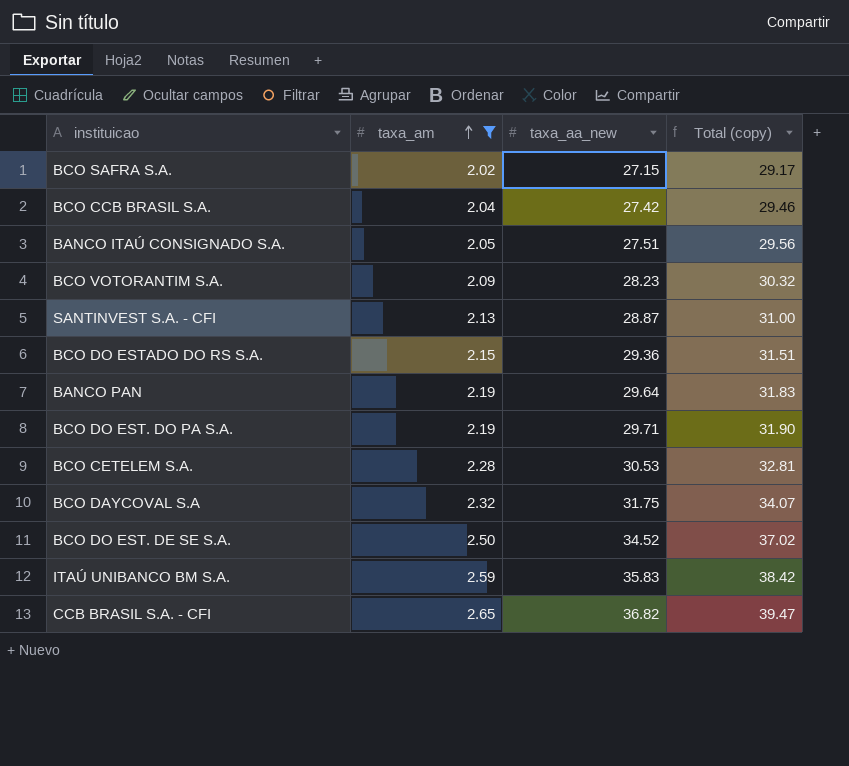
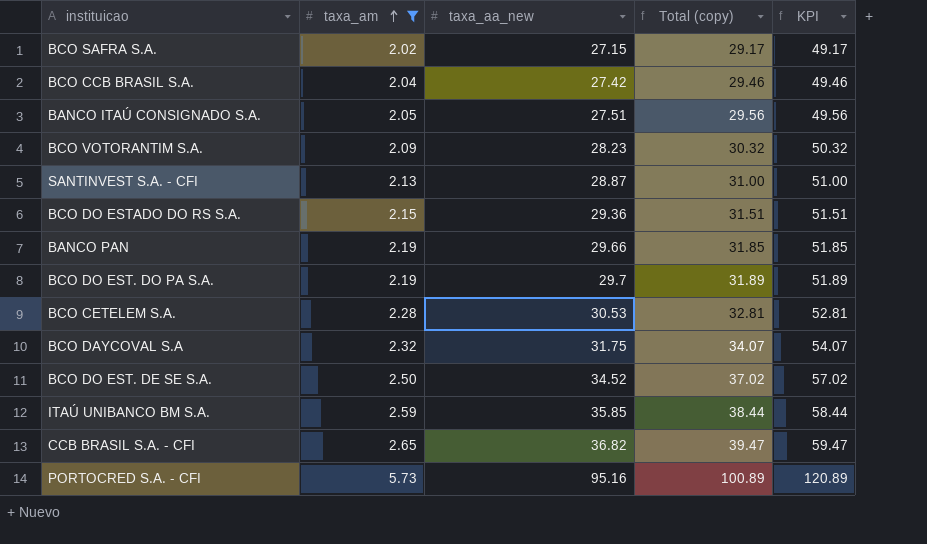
column KPI | formula: none -> [Total (copy)] + 20
BANCO PAN | taxa_aa_new: 29.64 -> 29.66
BANCO PAN | Total (copy): 31.83 -> 31.85
BCO DO EST. DO PA S.A. | taxa_aa_new: 29.71 -> 29.7
BCO DO EST. DO PA S.A. | Total (copy): 31.90 -> 31.89
ITAÚ UNIBANCO BM S.A. | taxa_aa_new: 35.83 -> 35.85
ITAÚ UNIBANCO BM S.A. | Total (copy): 38.42 -> 38.44
row PORTOCRED S.A. - CFI: none -> 5.73 | 95.16 | 100.89 | 120.89

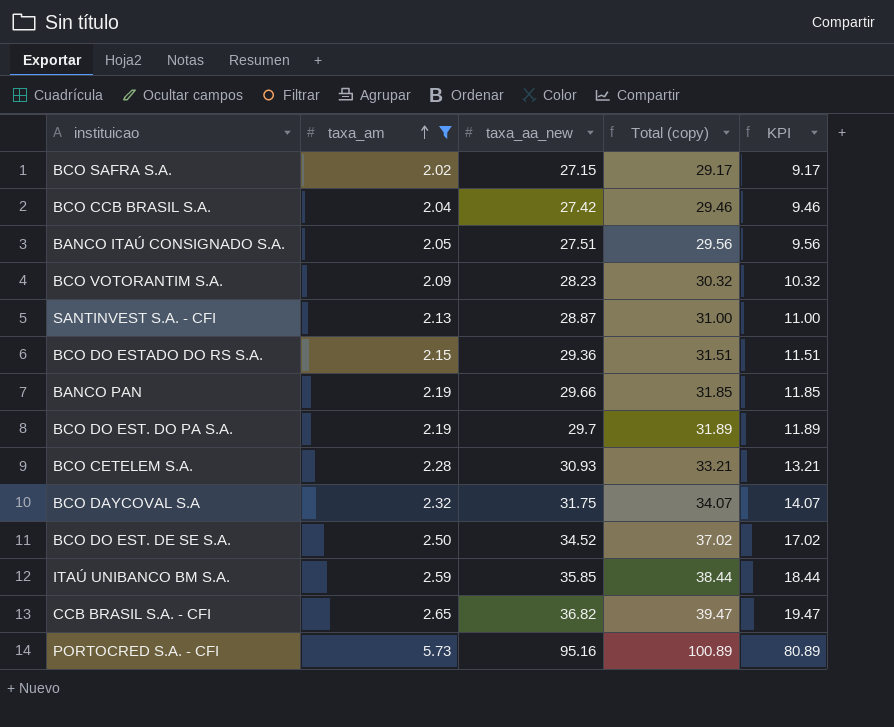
column KPI | formula: [Total (copy)] + 20 -> [Total (copy)] - 20
BCO CETELEM S.A. | taxa_aa_new: 30.53 -> 30.93
BCO CETELEM S.A. | Total (copy): 32.81 -> 33.21

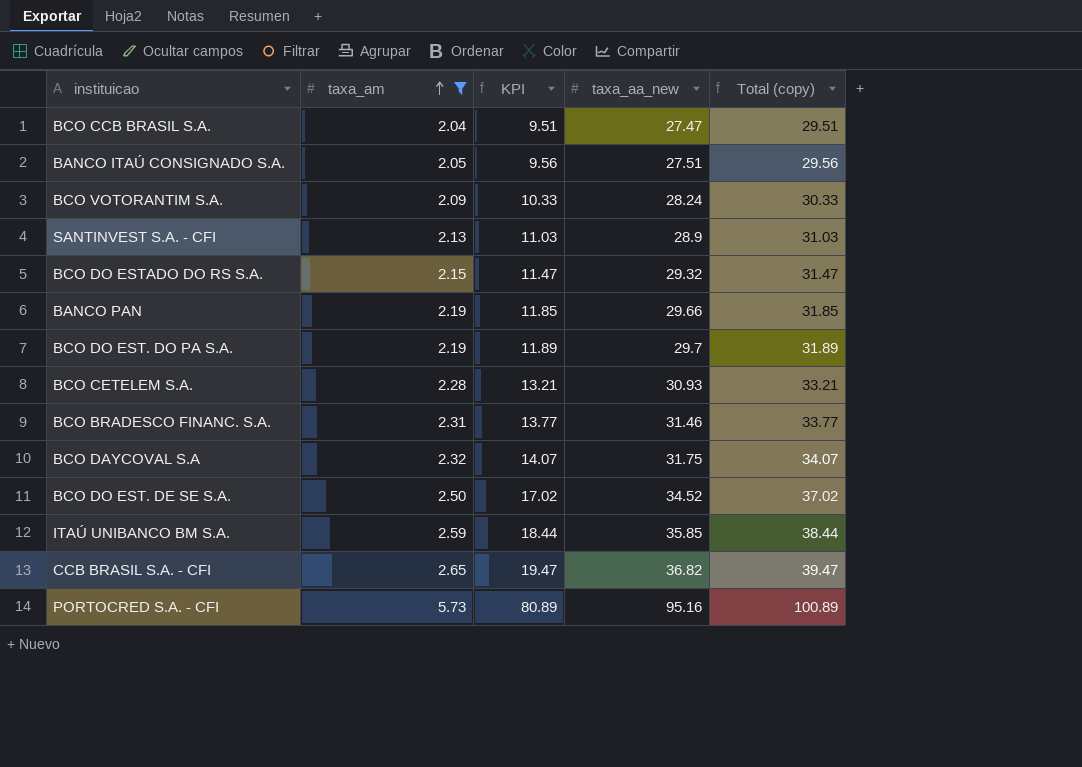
column KPI | position: 5 -> 3
row BCO SAFRA S.A.: 2.02 | 27.15 | 29.17 | 9.17 -> none
BCO CCB BRASIL S.A. | KPI: 9.46 -> 9.51
BCO CCB BRASIL S.A. | taxa_aa_new: 27.42 -> 27.47
BCO CCB BRASIL S.A. | Total (copy): 29.46 -> 29.51
BCO VOTORANTIM S.A. | KPI: 10.32 -> 10.33
BCO VOTORANTIM S.A. | taxa_aa_new: 28.23 -> 28.24
BCO VOTORANTIM S.A. | Total (copy): 30.32 -> 30.33
SANTINVEST S.A. - CFI | KPI: 11.00 -> 11.03
SANTINVEST S.A. - CFI | taxa_aa_new: 28.87 -> 28.9
SANTINVEST S.A. - CFI | Total (copy): 31.00 -> 31.03
BCO DO ESTADO DO RS S.A. | KPI: 11.51 -> 11.47
BCO DO ESTADO DO RS S.A. | taxa_aa_new: 29.36 -> 29.32
BCO DO ESTADO DO RS S.A. | Total (copy): 31.51 -> 31.47
row BCO BRADESCO FINANC. S.A.: none -> 2.31 | 13.77 | 31.46 | 33.77

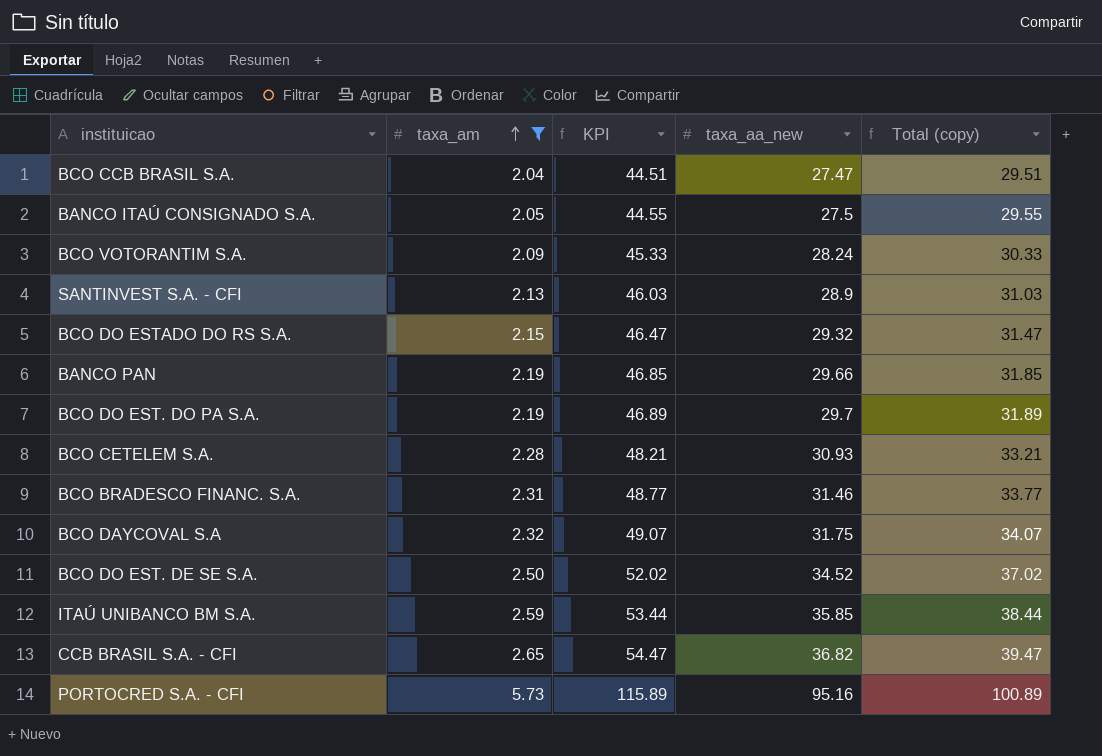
column KPI | formula: [Total (copy)] - 20 -> [Total (copy)] + 15
BANCO ITAÚ CONSIGNADO S.A. | taxa_aa_new: 27.51 -> 27.5
BANCO ITAÚ CONSIGNADO S.A. | Total (copy): 29.56 -> 29.55

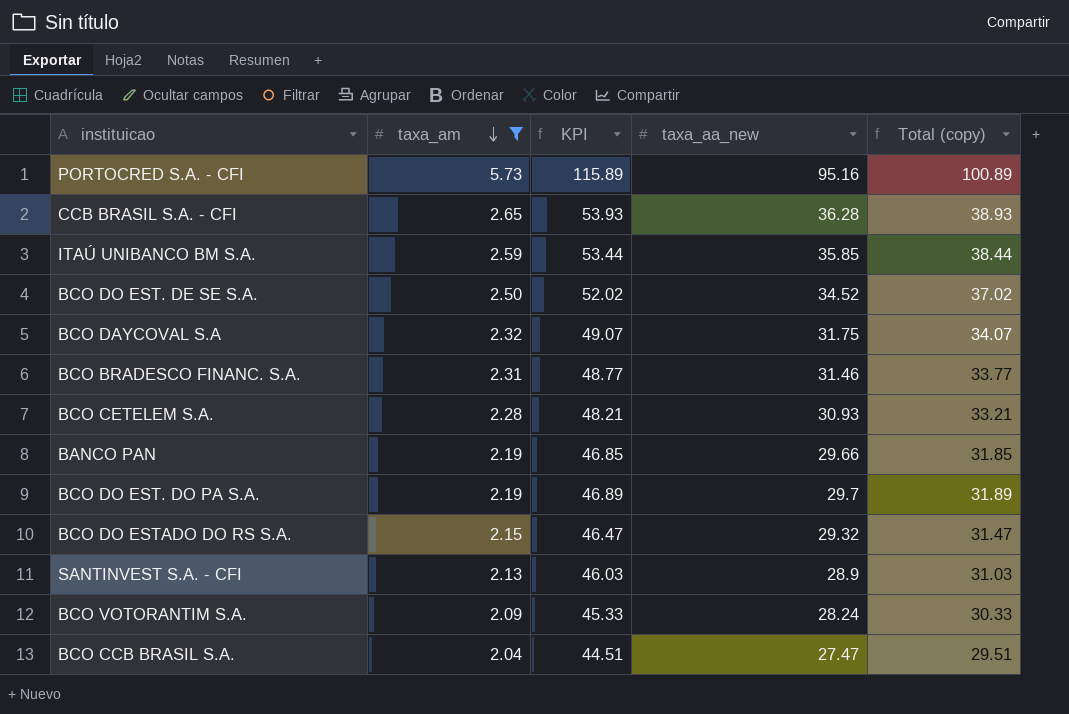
row order: taxa_am ascending -> taxa_am descending
row BANCO ITAÚ CONSIGNADO S.A.: 2.05 | 44.55 | 27.5 | 29.55 -> none
CCB BRASIL S.A. - CFI | KPI: 54.47 -> 53.93
CCB BRASIL S.A. - CFI | taxa_aa_new: 36.82 -> 36.28
CCB BRASIL S.A. - CFI | Total (copy): 39.47 -> 38.93

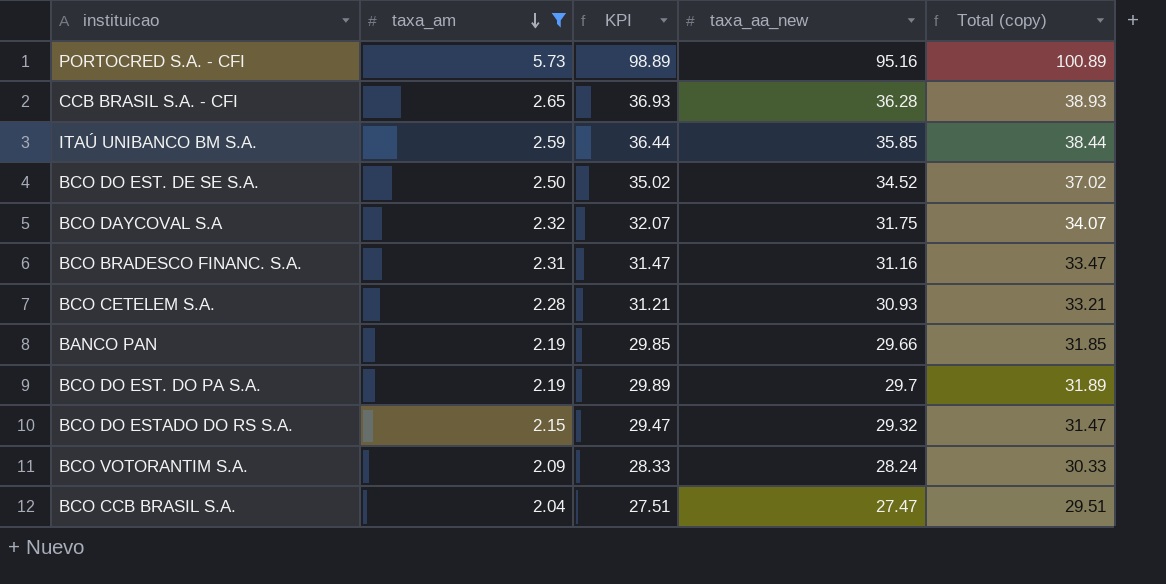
column KPI | formula: [Total (copy)] + 15 -> [Total (copy)] - 2
row SANTINVEST S.A. - CFI: 2.13 | 46.03 | 28.9 | 31.03 -> none
BCO BRADESCO FINANC. S.A. | taxa_aa_new: 31.46 -> 31.16
BCO BRADESCO FINANC. S.A. | Total (copy): 33.77 -> 33.47

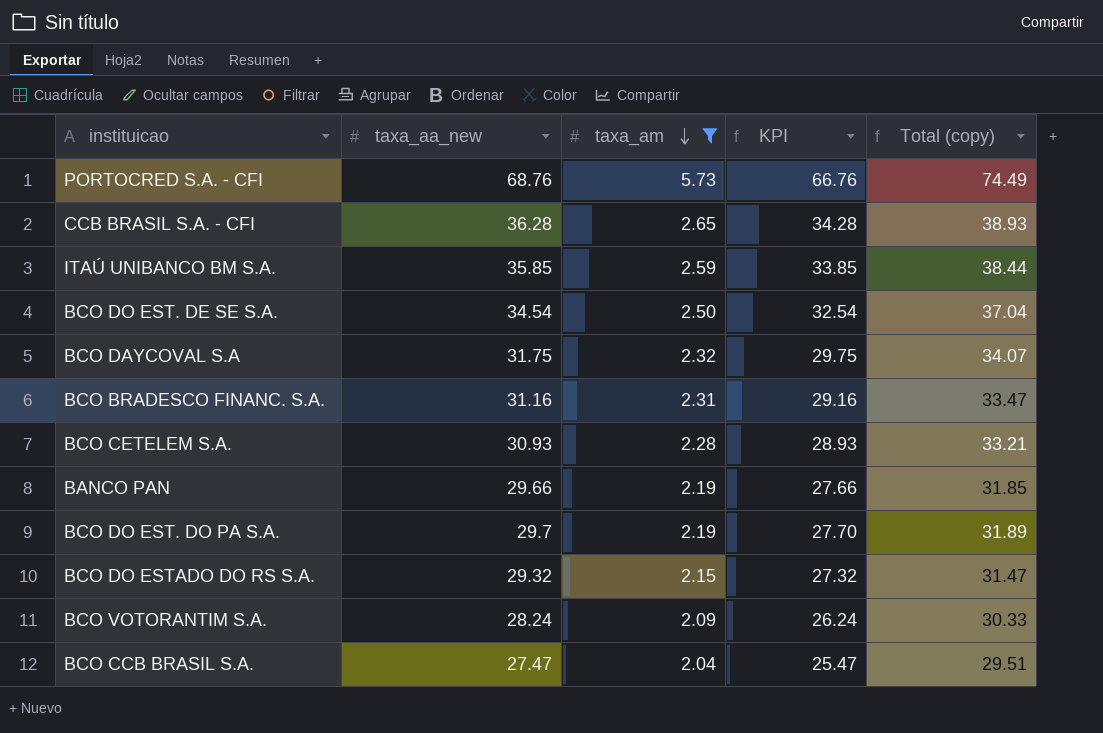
column taxa_aa_new | position: 4 -> 2
column KPI | formula: [Total (copy)] - 2 -> [taxa_aa_new] - 2
PORTOCRED S.A. - CFI | taxa_aa_new: 95.16 -> 68.76
PORTOCRED S.A. - CFI | Total (copy): 100.89 -> 74.49
BCO DO EST. DE SE S.A. | taxa_aa_new: 34.52 -> 34.54
BCO DO EST. DE SE S.A. | Total (copy): 37.02 -> 37.04

